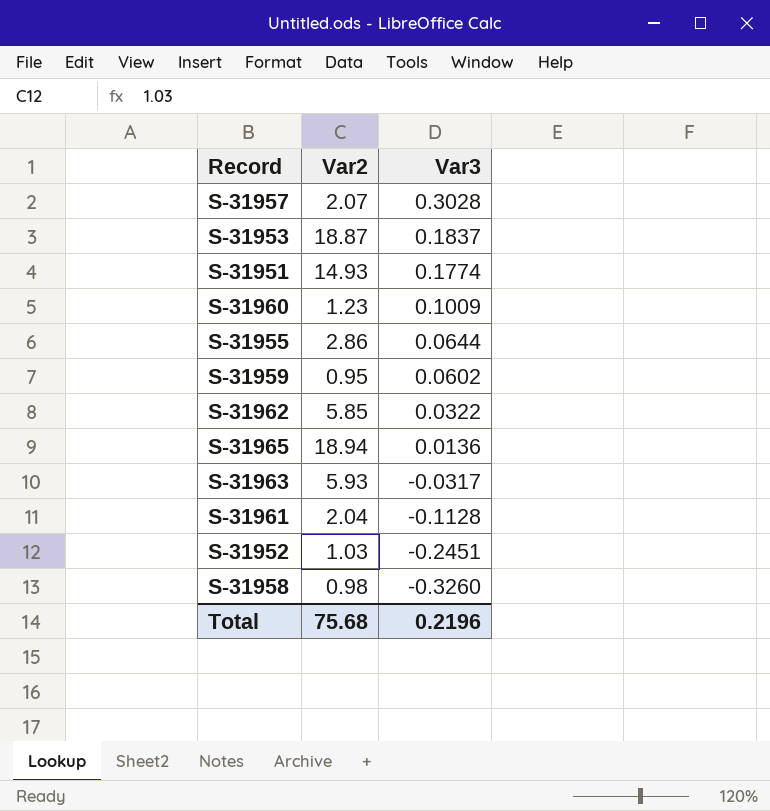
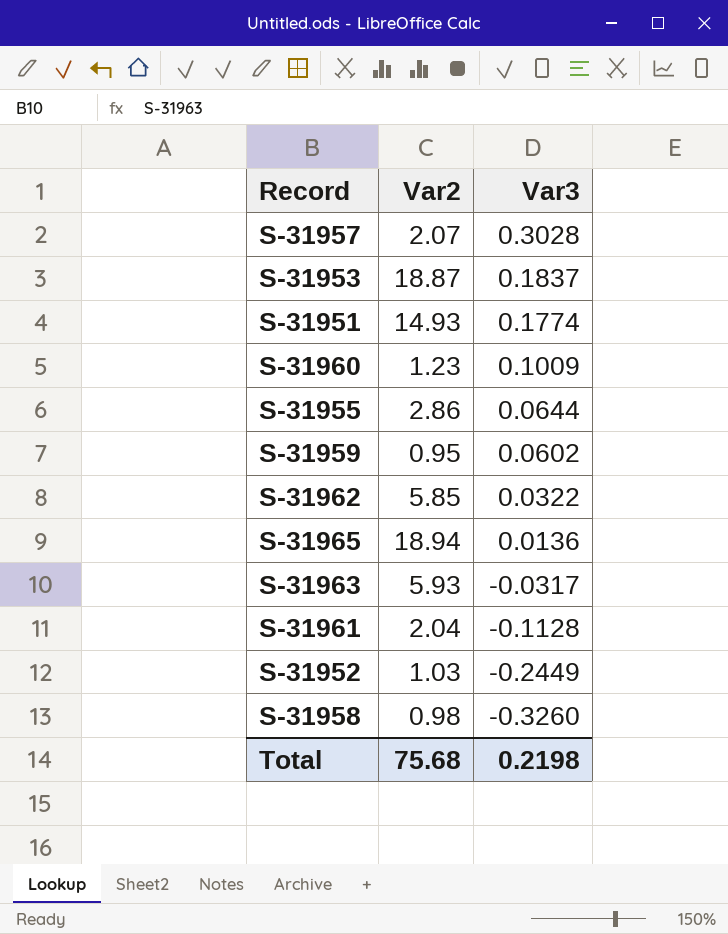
S-31952 | Var3: -0.2451 -> -0.2449
Total | Var3: 0.2196 -> 0.2198

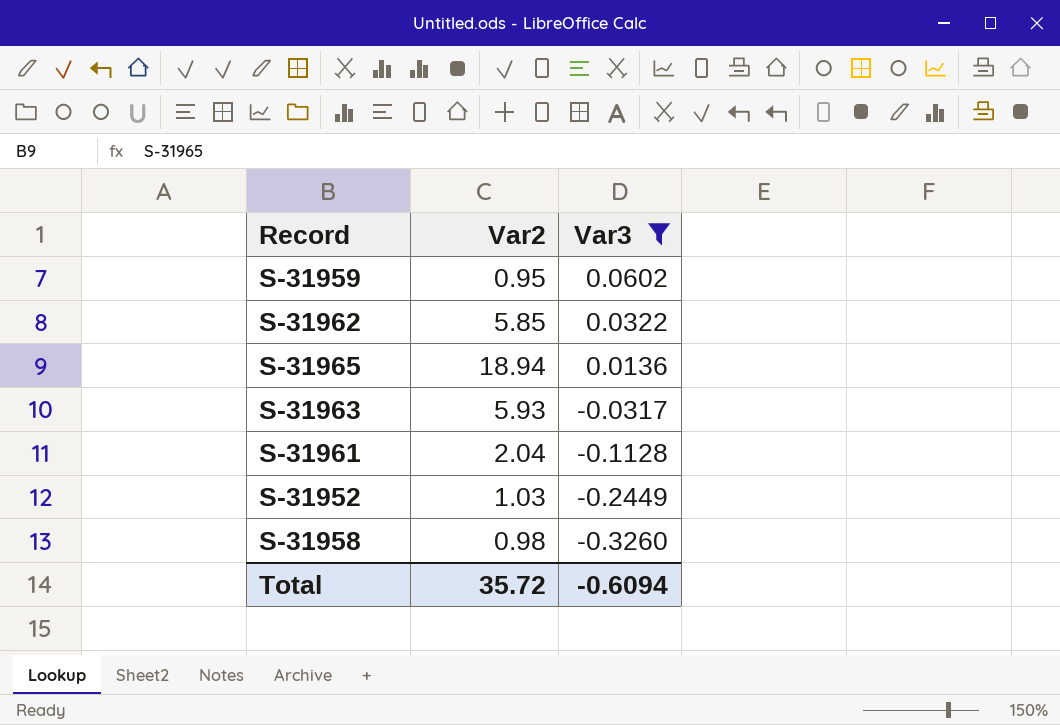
filter: none -> Var3 <= 0.0602
Total | Var2: 75.68 -> 35.72
Total | Var3: 0.2198 -> -0.6094

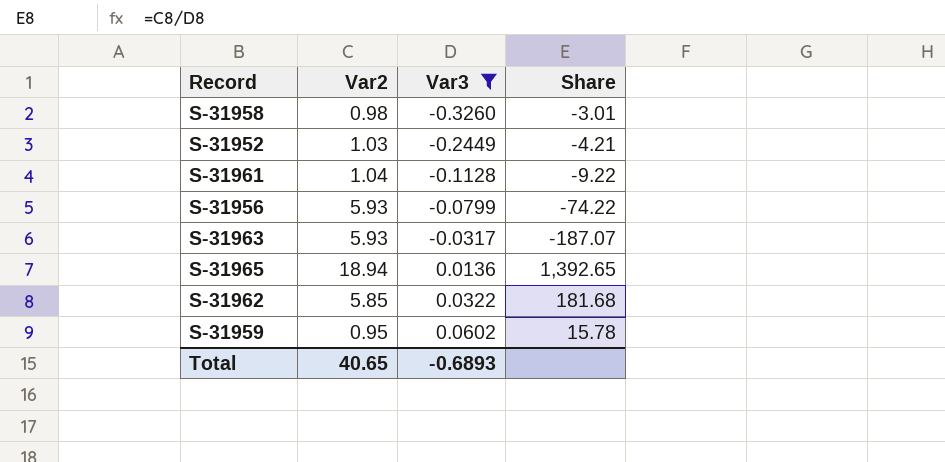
row order: Var3 descending -> Var3 ascending
column Share | formula: none -> [Var2] / [Var3]
S-31961 | Var2: 2.04 -> 1.04
row S-31956: none -> 5.93 | -0.0799 | -74.22
Total | Var2: 35.72 -> 40.65
Total | Var3: -0.6094 -> -0.6893

